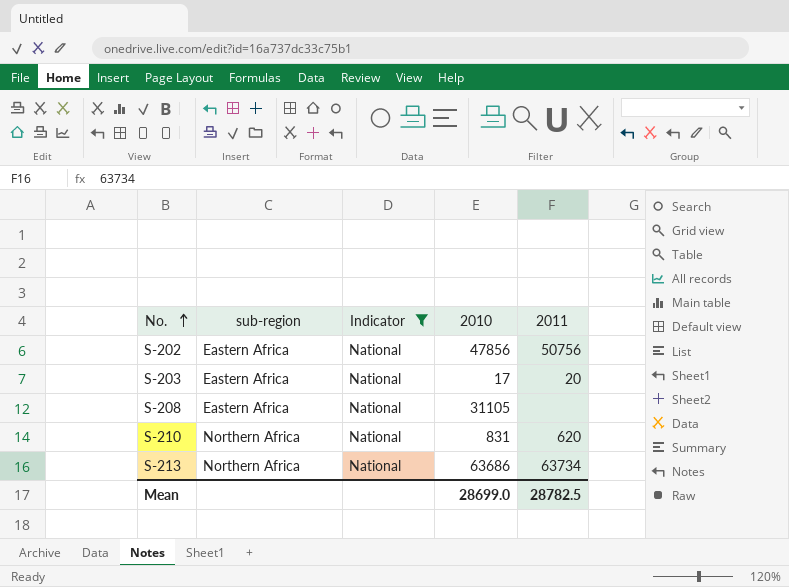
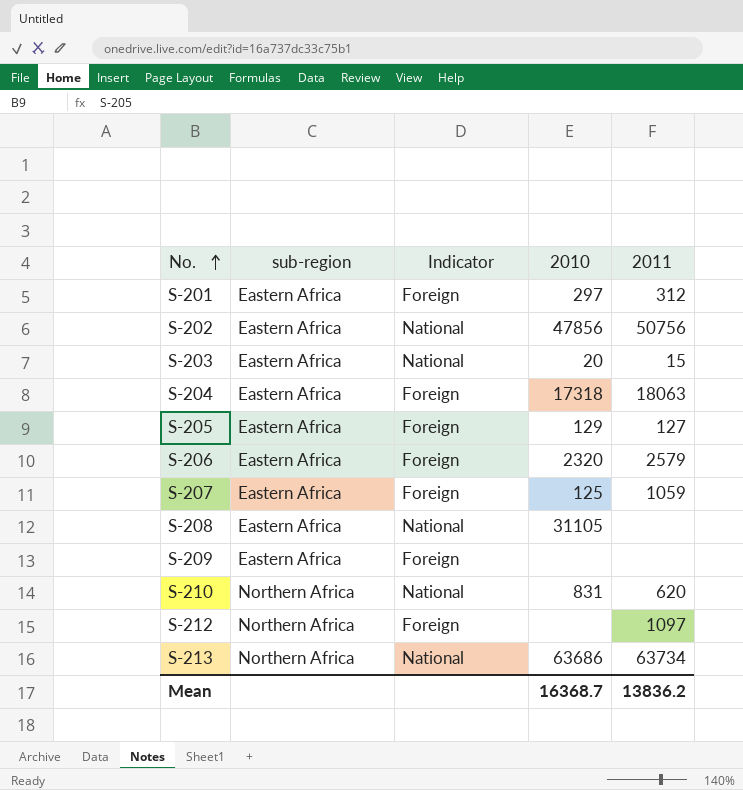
filter: Indicator = National -> none
S-203 | 2010: 17 -> 20
S-203 | 2011: 20 -> 15
Mean | 2010: 28699.0 -> 16368.7
Mean | 2011: 28782.5 -> 13836.2

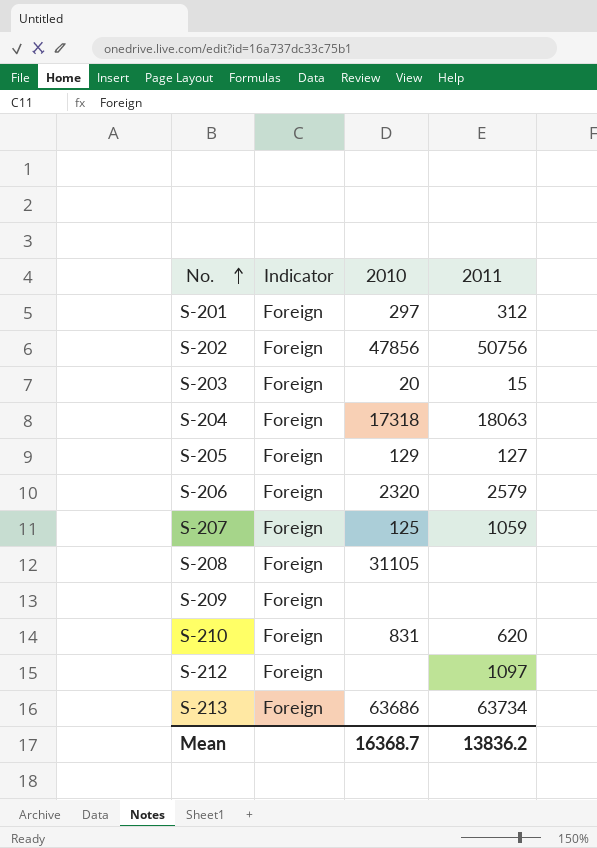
column sub-region | position: 2 -> none
S-202 | Indicator: National -> Foreign
S-203 | Indicator: National -> Foreign
S-208 | Indicator: National -> Foreign
S-210 | Indicator: National -> Foreign
S-213 | Indicator: National -> Foreign

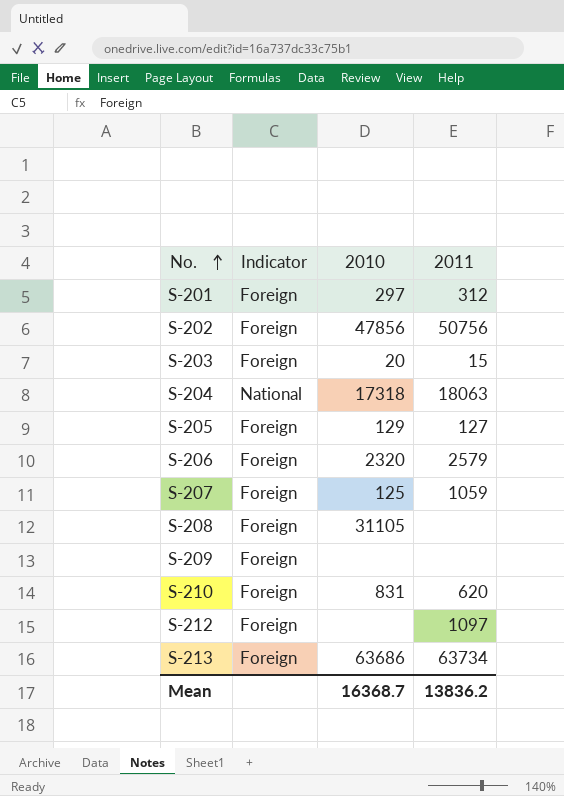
S-204 | Indicator: Foreign -> National

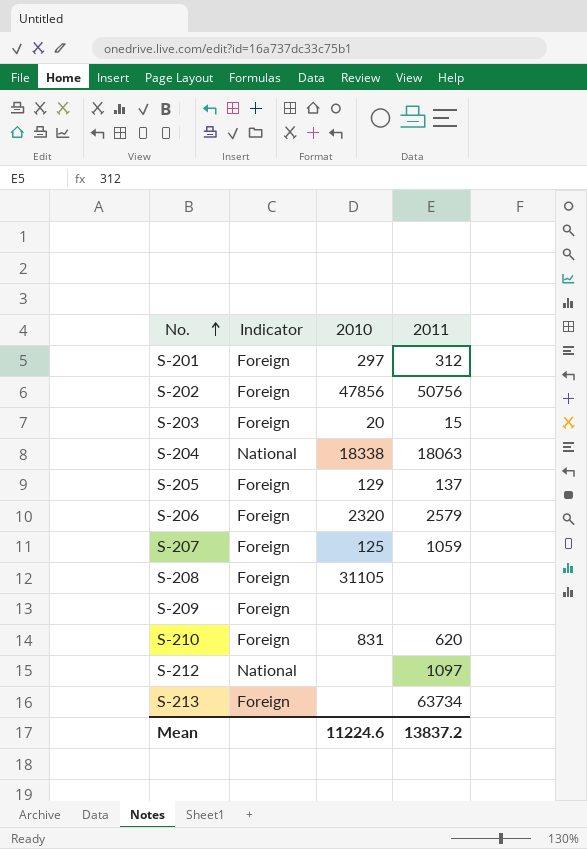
S-204 | 2010: 17318 -> 18338
S-205 | 2011: 127 -> 137
S-212 | Indicator: Foreign -> National
S-213 | 2010: 63686 -> none
Mean | 2010: 16368.7 -> 11224.6
Mean | 2011: 13836.2 -> 13837.2

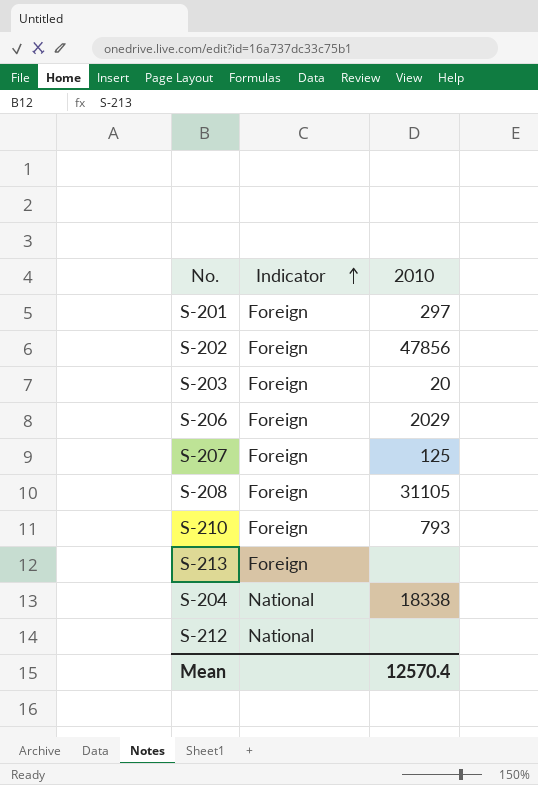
row order: No. ascending -> Indicator ascending
column 2011 | position: 4 -> none
row S-205: Foreign | 129 | 137 -> none
row S-209: Foreign | none | none -> none
S-206 | 2010: 2320 -> 2029
S-210 | 2010: 831 -> 793
Mean | 2010: 11224.6 -> 12570.4

